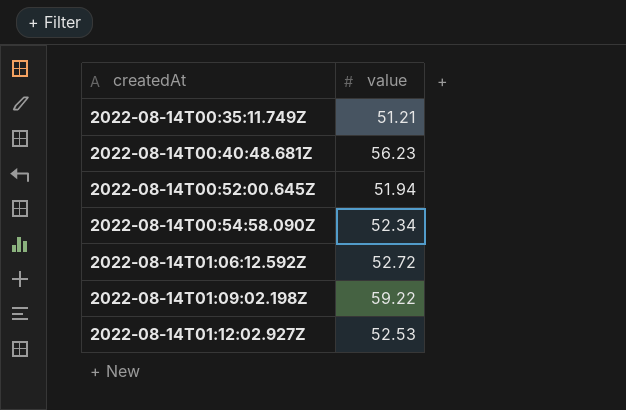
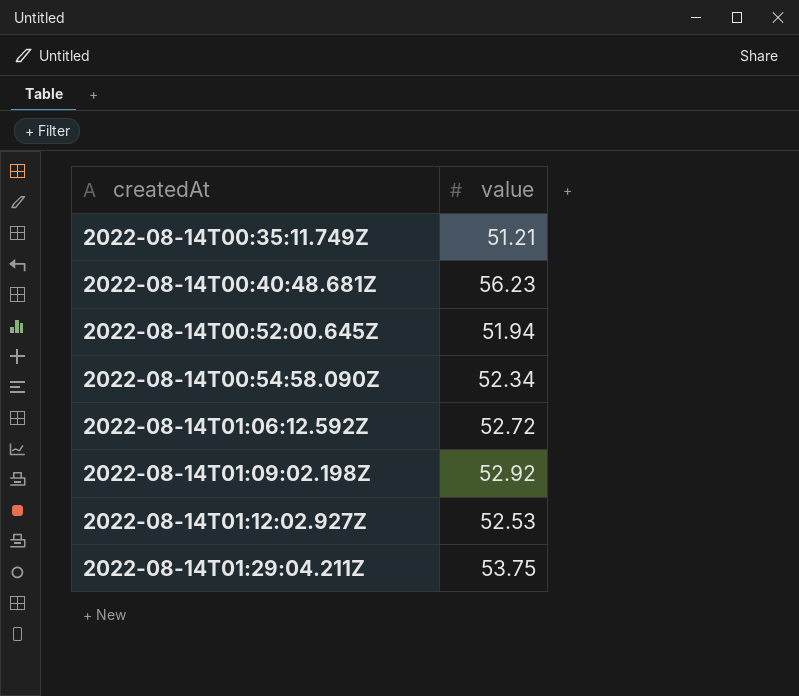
2022-08-14T01:09:02.198Z | value: 59.22 -> 52.92
row 2022-08-14T01:29:04.211Z: none -> 53.75

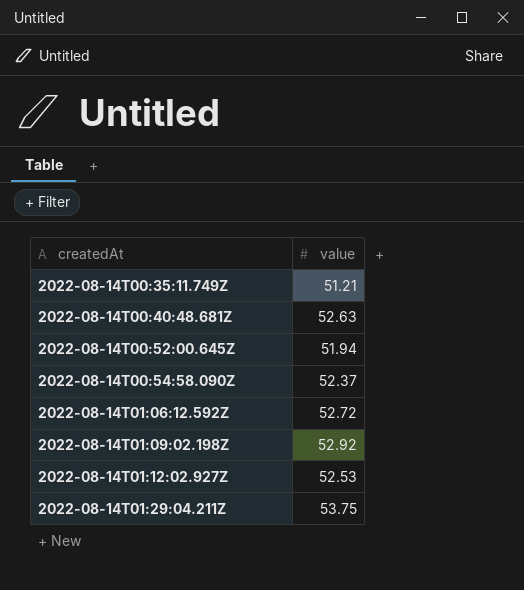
2022-08-14T00:40:48.681Z | value: 56.23 -> 52.63
2022-08-14T00:54:58.090Z | value: 52.34 -> 52.37

